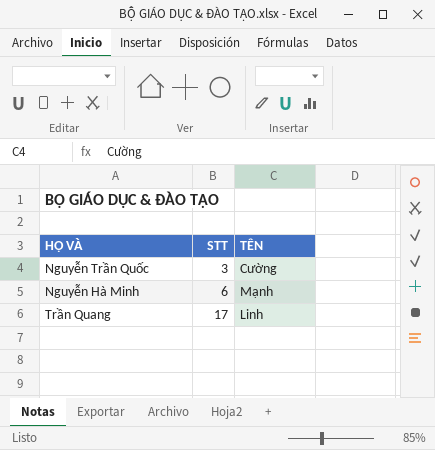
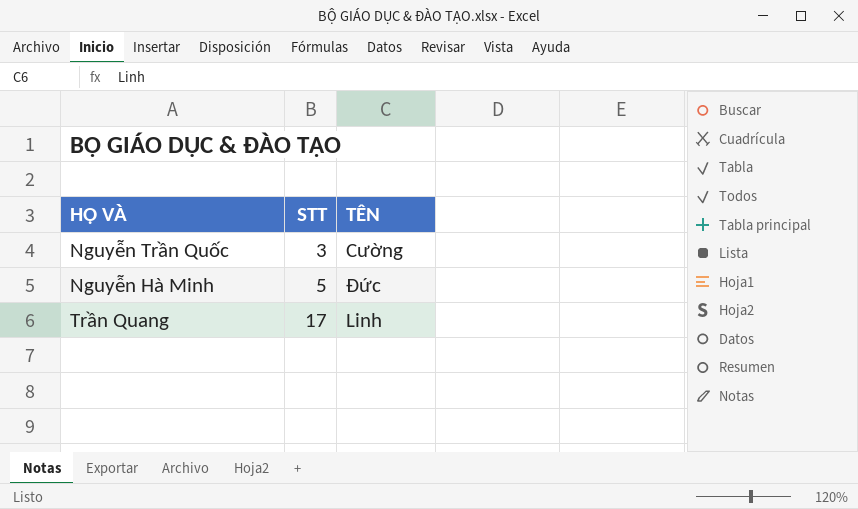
Nguyễn Hà Minh | STT: 6 -> 5
Nguyễn Hà Minh | TÊN: Mạnh -> Đức

